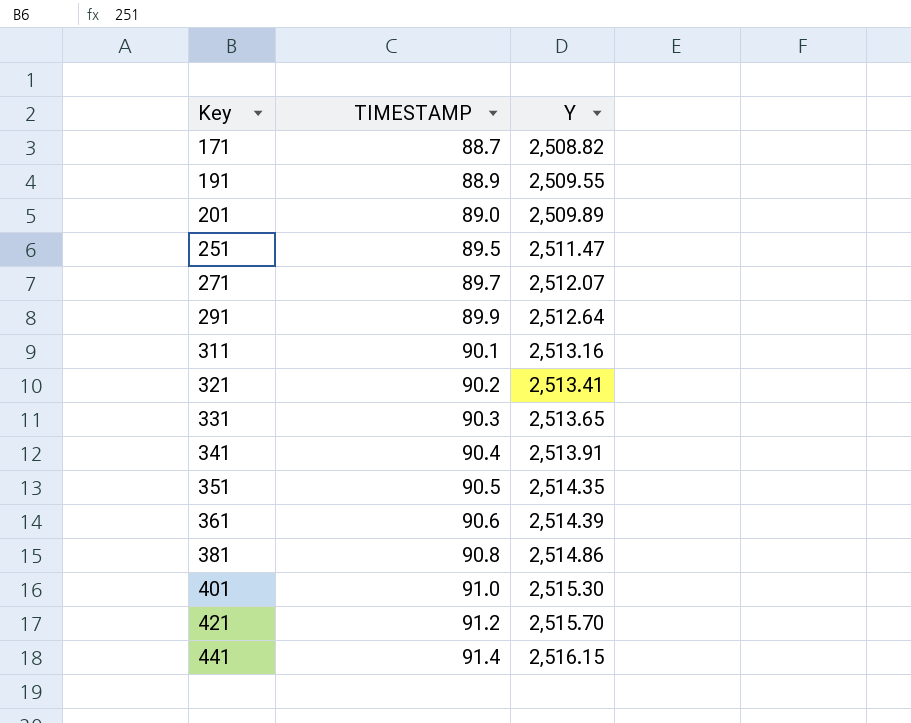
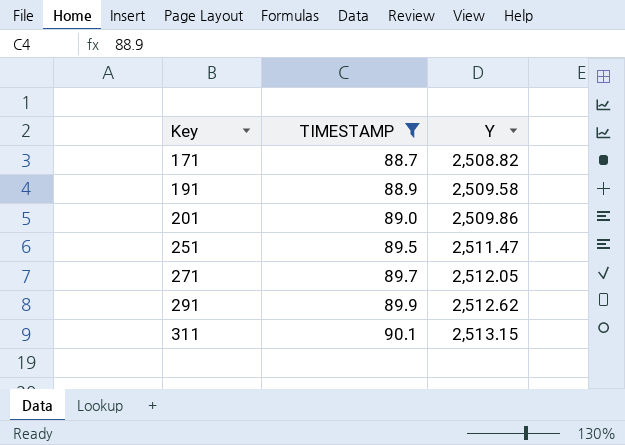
filter: none -> TIMESTAMP <= 90.1
191 | Y: 2,509.55 -> 2,509.58
201 | Y: 2,509.89 -> 2,509.86
271 | Y: 2,512.07 -> 2,512.05
291 | Y: 2,512.64 -> 2,512.62
311 | Y: 2,513.16 -> 2,513.15

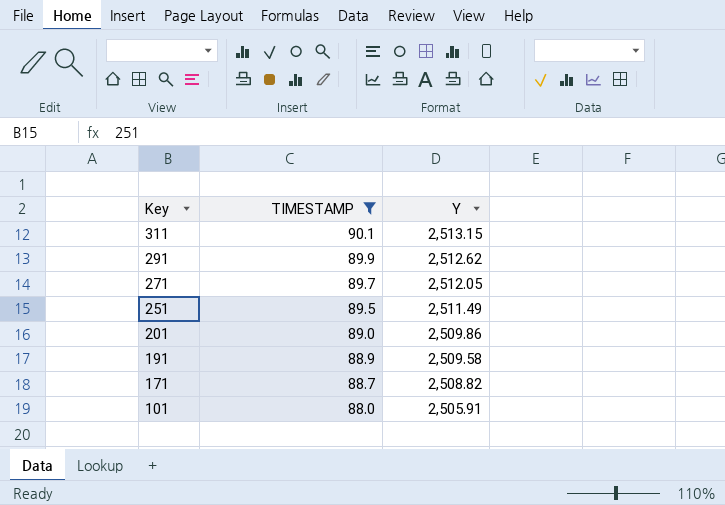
row order: Key ascending -> Key descending
251 | Y: 2,511.47 -> 2,511.49
row 101: none -> 88.0 | 2,505.91

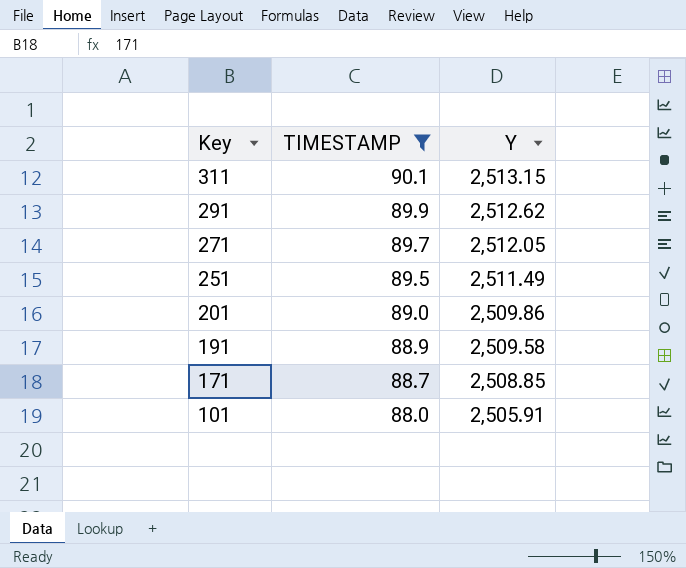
171 | Y: 2,508.82 -> 2,508.85

